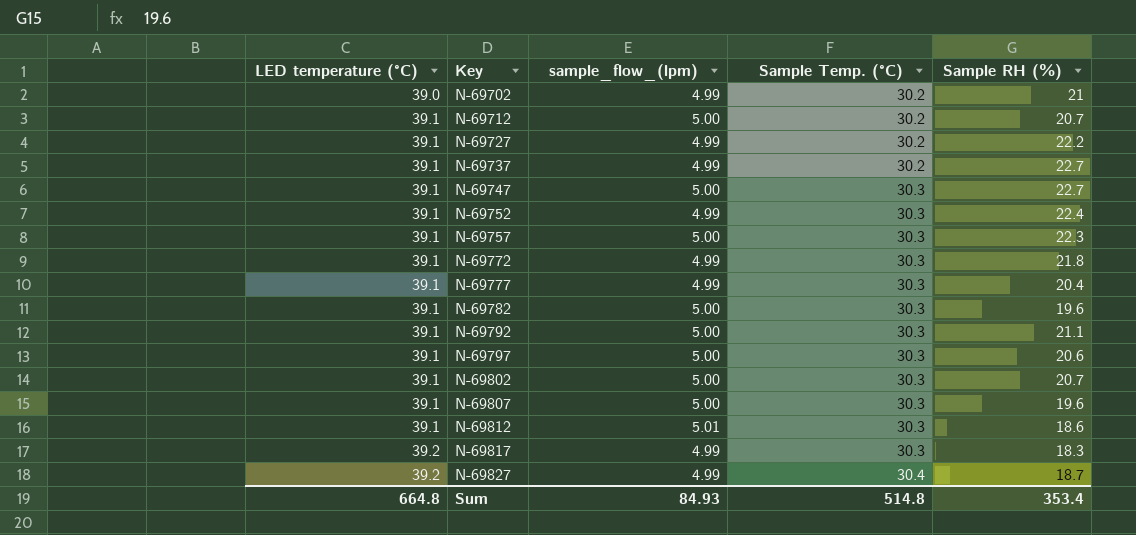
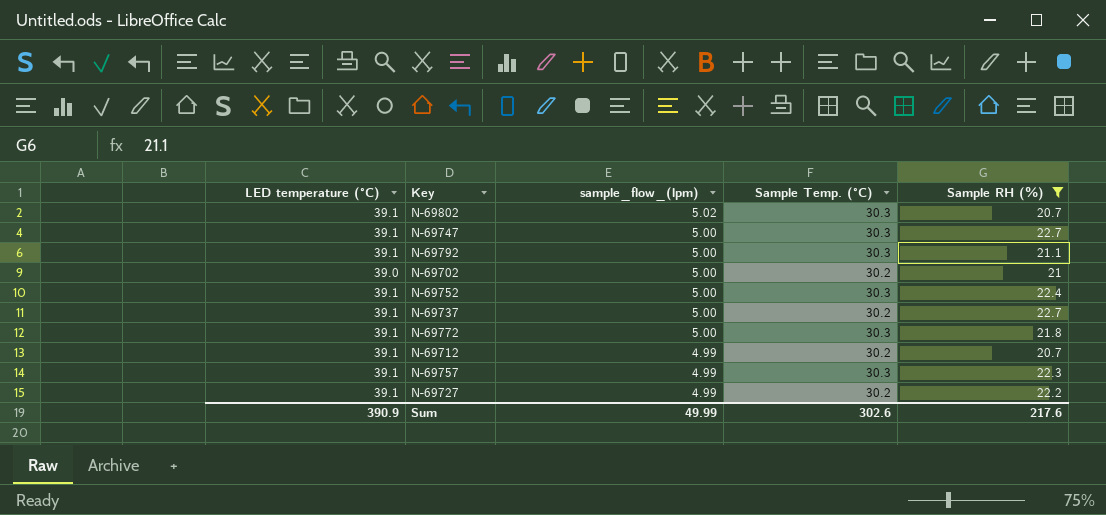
filter: none -> Sample RH (%) >= 20.7
row order: LED temperature (°C) ascending -> sample_flow_(lpm) descending
N-69802 | sample_flow_(lpm): 5.00 -> 5.02
N-69702 | sample_flow_(lpm): 4.99 -> 5.00
N-69752 | sample_flow_(lpm): 4.99 -> 5.00
N-69737 | sample_flow_(lpm): 4.99 -> 5.00
N-69772 | sample_flow_(lpm): 4.99 -> 5.00
N-69712 | sample_flow_(lpm): 5.00 -> 4.99
N-69757 | sample_flow_(lpm): 5.00 -> 4.99
Sum | LED temperature (°C): 664.8 -> 390.9
Sum | sample_flow_(lpm): 84.93 -> 49.99
Sum | Sample Temp. (°C): 514.8 -> 302.6
Sum | Sample RH (%): 353.4 -> 217.6

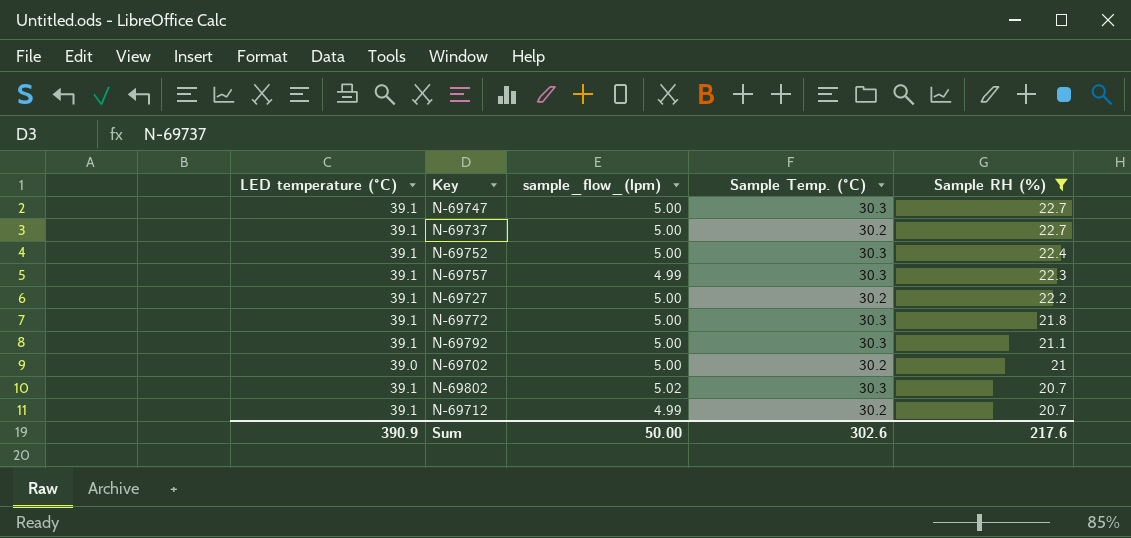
row order: sample_flow_(lpm) descending -> Sample RH (%) descending
N-69727 | sample_flow_(lpm): 4.99 -> 5.00
Sum | sample_flow_(lpm): 49.99 -> 50.00

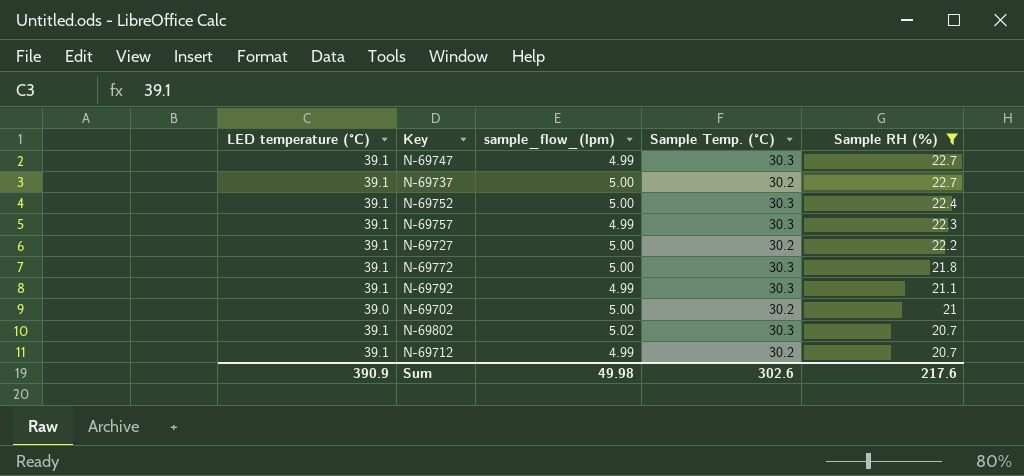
N-69747 | sample_flow_(lpm): 5.00 -> 4.99
N-69792 | sample_flow_(lpm): 5.00 -> 4.99
Sum | sample_flow_(lpm): 50.00 -> 49.98

